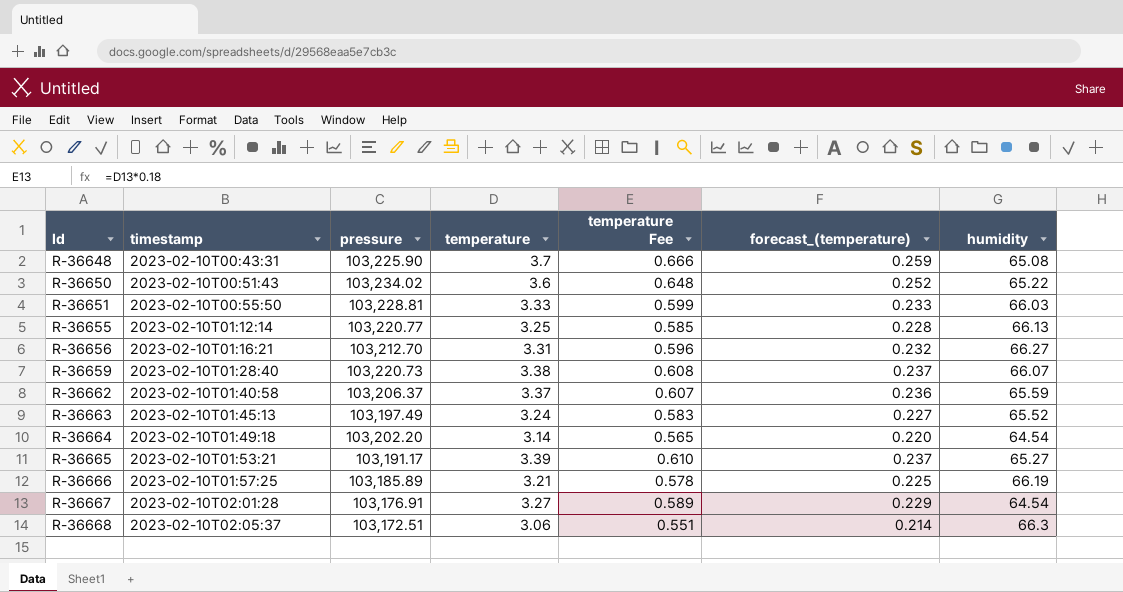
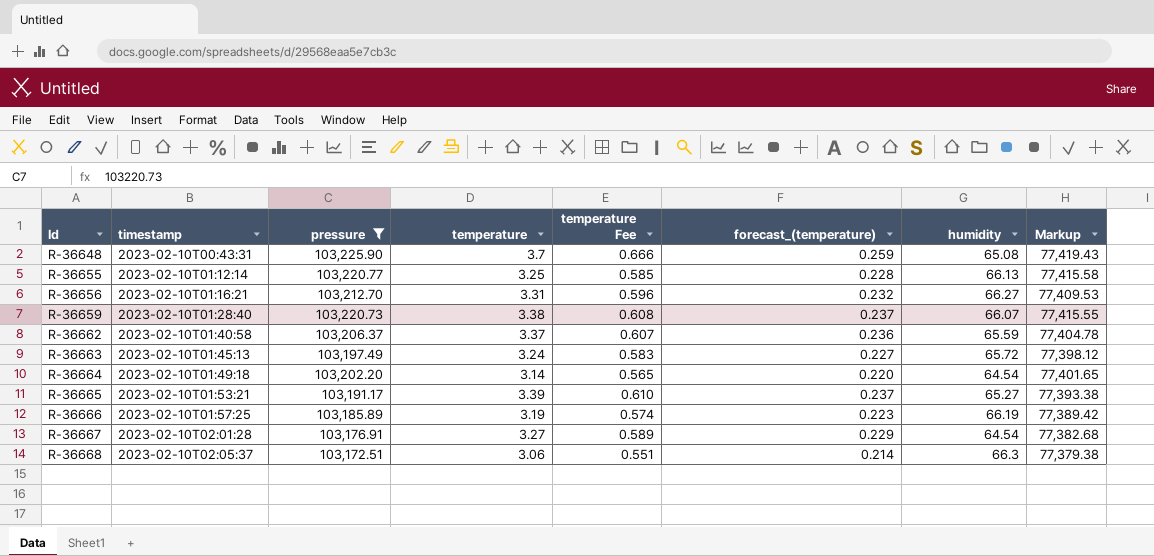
filter: none -> pressure <= 103,225.90
column Markup | formula: none -> [pressure] * 0.75
R-36663 | humidity: 65.52 -> 65.72
R-36666 | temperature: 3.21 -> 3.19
R-36666 | temperature Fee: 0.578 -> 0.574
R-36666 | forecast_(temperature): 0.225 -> 0.223

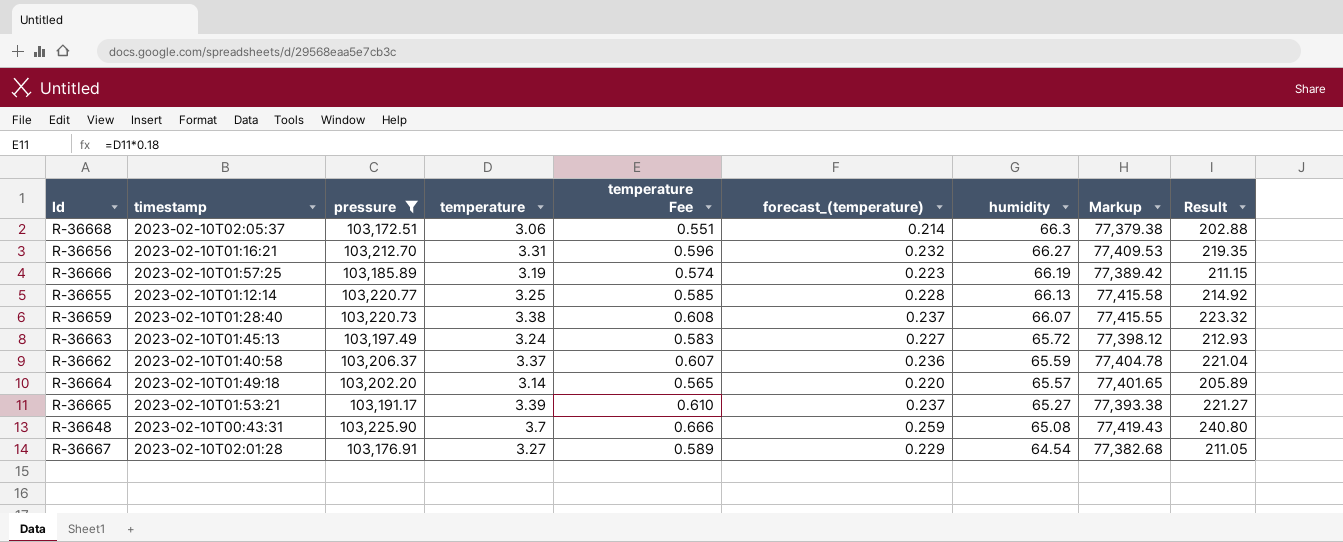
row order: Id ascending -> humidity descending
column Result | formula: none -> [temperature] * [humidity]
R-36664 | humidity: 64.54 -> 65.57

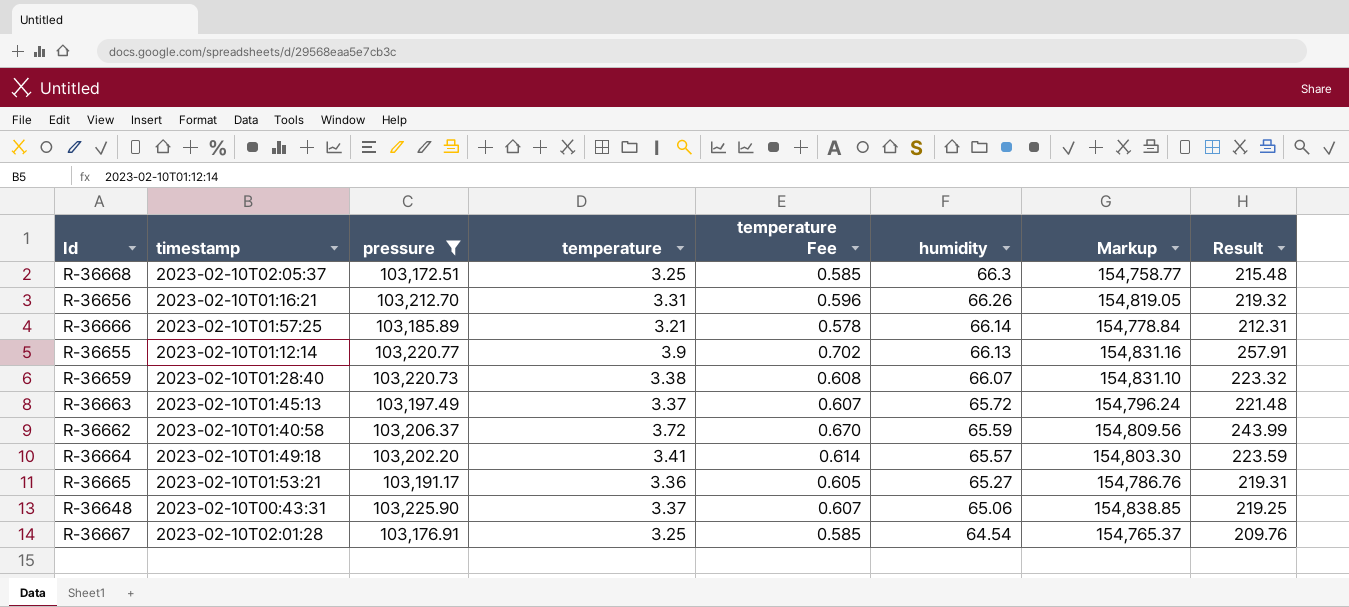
column forecast_(temperature) | formula: [temperature] * 0.07 -> none
column Markup | formula: [pressure] * 0.75 -> [pressure] * 1.5
R-36668 | temperature: 3.06 -> 3.25
R-36668 | temperature Fee: 0.551 -> 0.585
R-36668 | Result: 202.88 -> 215.48
R-36656 | humidity: 66.27 -> 66.26
R-36656 | Result: 219.35 -> 219.32
R-36666 | temperature: 3.19 -> 3.21
R-36666 | temperature Fee: 0.574 -> 0.578
R-36666 | humidity: 66.19 -> 66.14
R-36666 | Result: 211.15 -> 212.31
R-36655 | temperature: 3.25 -> 3.9
R-36655 | temperature Fee: 0.585 -> 0.702
R-36655 | Result: 214.92 -> 257.91
R-36663 | temperature: 3.24 -> 3.37
R-36663 | temperature Fee: 0.583 -> 0.607
R-36663 | Result: 212.93 -> 221.48
R-36662 | temperature: 3.37 -> 3.72
R-36662 | temperature Fee: 0.607 -> 0.670
R-36662 | Result: 221.04 -> 243.99
R-36664 | temperature: 3.14 -> 3.41
R-36664 | temperature Fee: 0.565 -> 0.614
R-36664 | Result: 205.89 -> 223.59
R-36665 | temperature: 3.39 -> 3.36
R-36665 | temperature Fee: 0.610 -> 0.605
R-36665 | Result: 221.27 -> 219.31
R-36648 | temperature: 3.7 -> 3.37
R-36648 | temperature Fee: 0.666 -> 0.607
R-36648 | humidity: 65.08 -> 65.06
R-36648 | Result: 240.80 -> 219.25
R-36667 | temperature: 3.27 -> 3.25
R-36667 | temperature Fee: 0.589 -> 0.585
R-36667 | Result: 211.05 -> 209.76

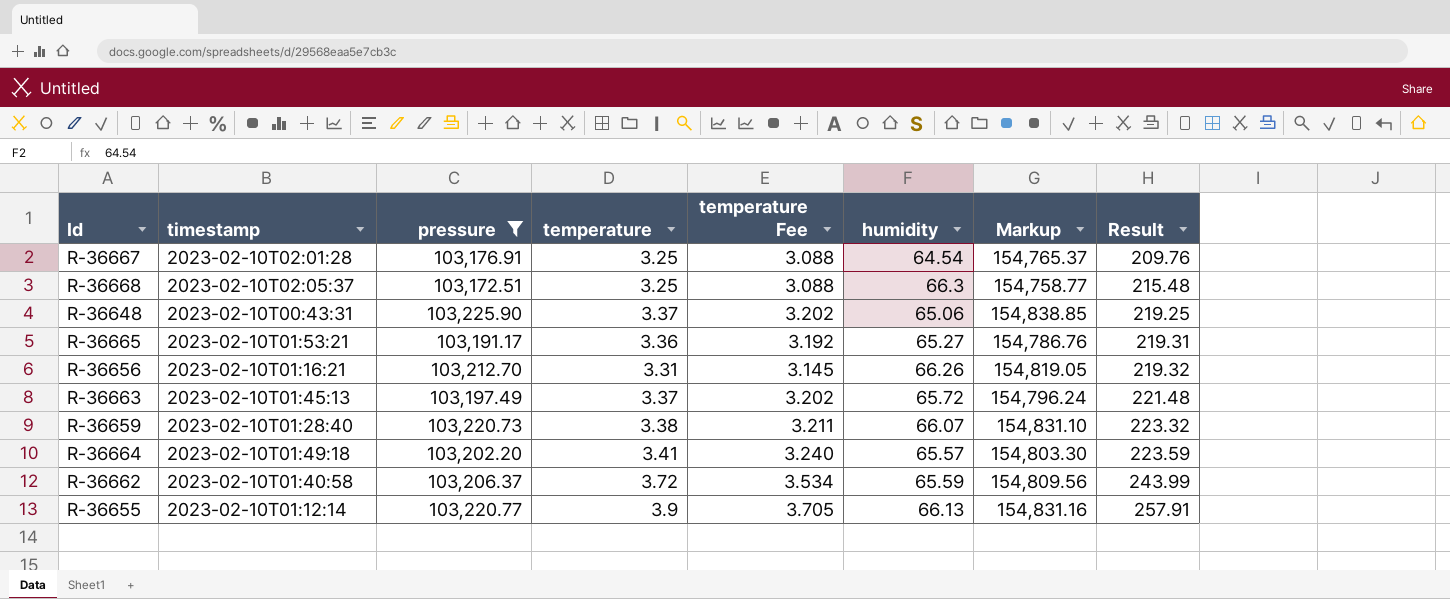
row order: humidity descending -> Result ascending
column temperature Fee | formula: [temperature] * 0.18 -> [temperature] * 0.95
row R-36666: 2023-02-10T01:57:25 | 103,185.89 | 3.21 | 0.578 | 66.14 | 154,778.84 | 212.31 -> none

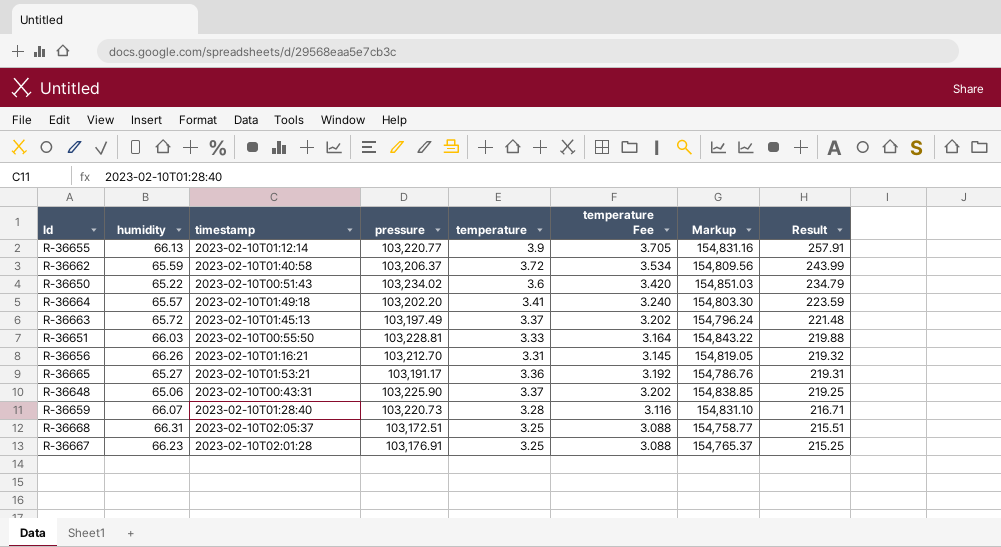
filter: pressure <= 103,225.90 -> none
row order: Result ascending -> Result descending
column humidity | position: 6 -> 2
R-36659 | temperature: 3.38 -> 3.28
R-36659 | temperature Fee: 3.211 -> 3.116
R-36659 | Result: 223.32 -> 216.71
R-36668 | humidity: 66.3 -> 66.31
R-36668 | Result: 215.48 -> 215.51
R-36667 | humidity: 64.54 -> 66.23
R-36667 | Result: 209.76 -> 215.25

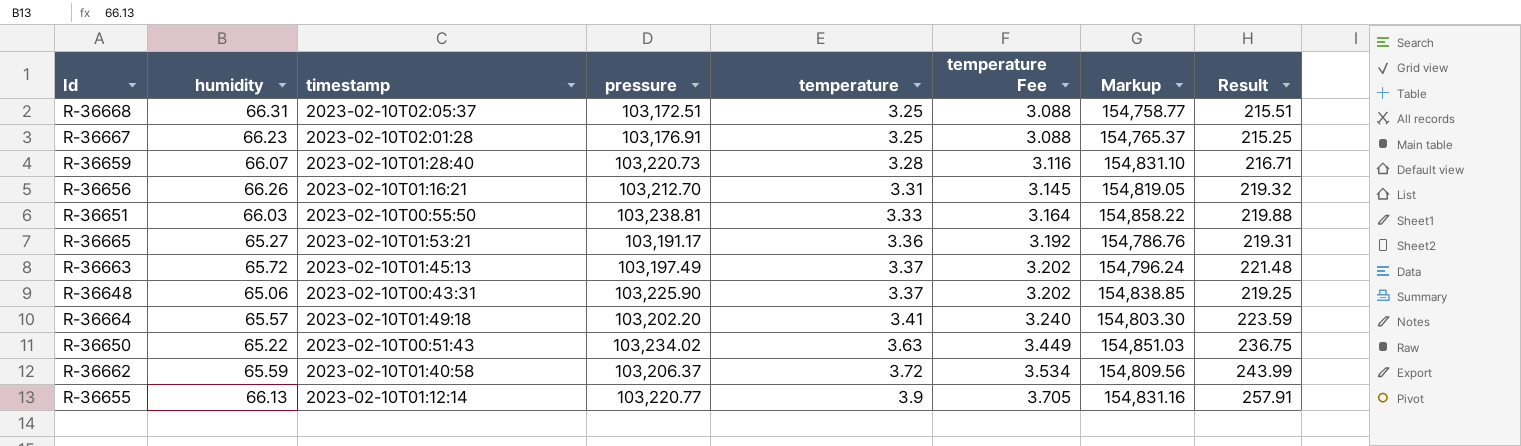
row order: Result descending -> temperature ascending
R-36651 | pressure: 103,228.81 -> 103,238.81
R-36651 | Markup: 154,843.22 -> 154,858.22
R-36650 | temperature: 3.6 -> 3.63
R-36650 | temperature Fee: 3.420 -> 3.449
R-36650 | Result: 234.79 -> 236.75

